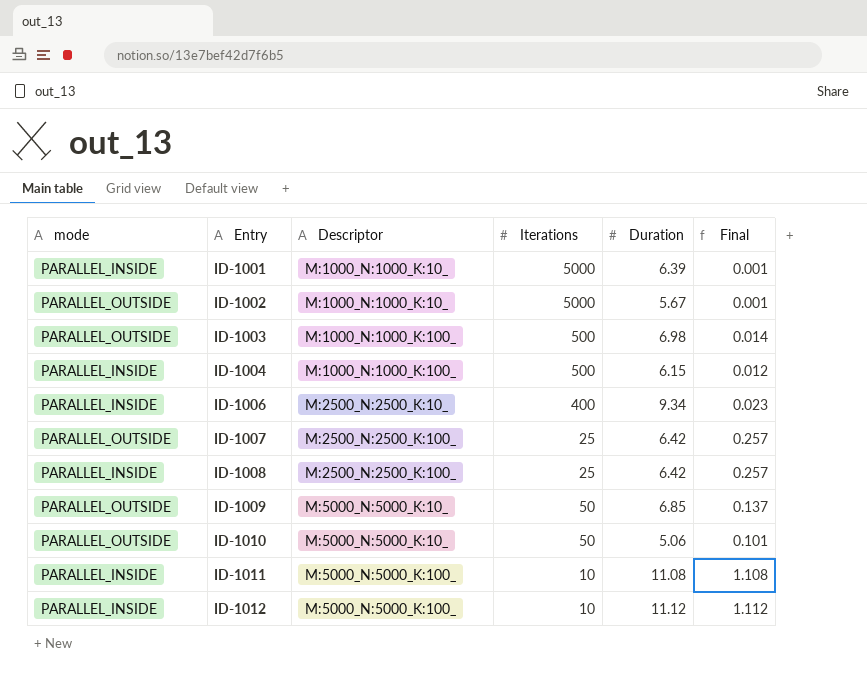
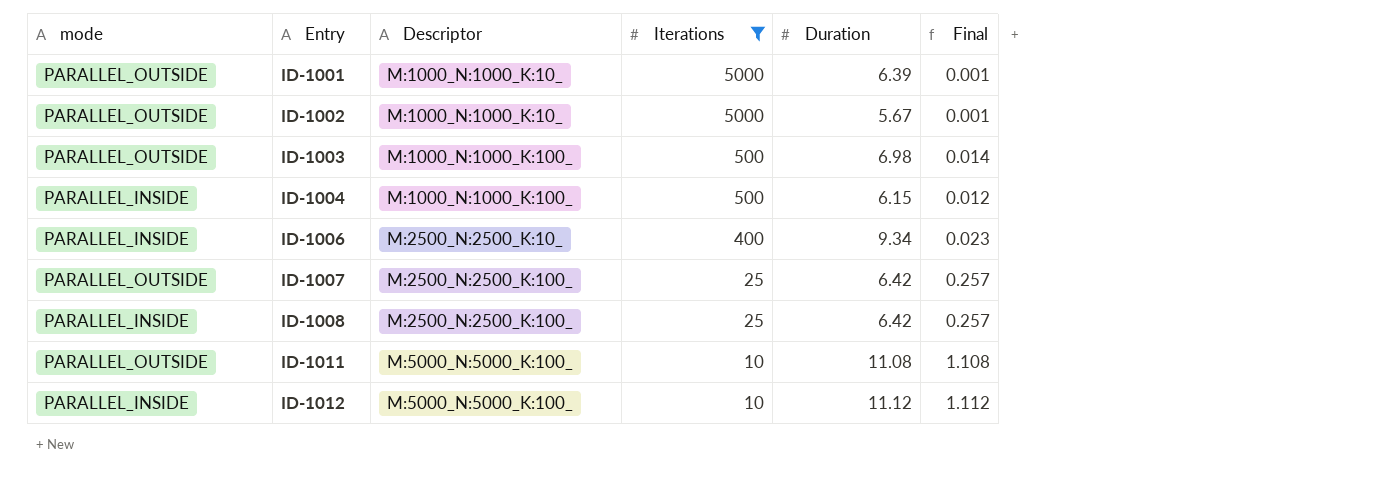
filter: none -> Iterations != 50
ID-1001 | mode: PARALLEL_INSIDE -> PARALLEL_OUTSIDE
ID-1011 | mode: PARALLEL_INSIDE -> PARALLEL_OUTSIDE

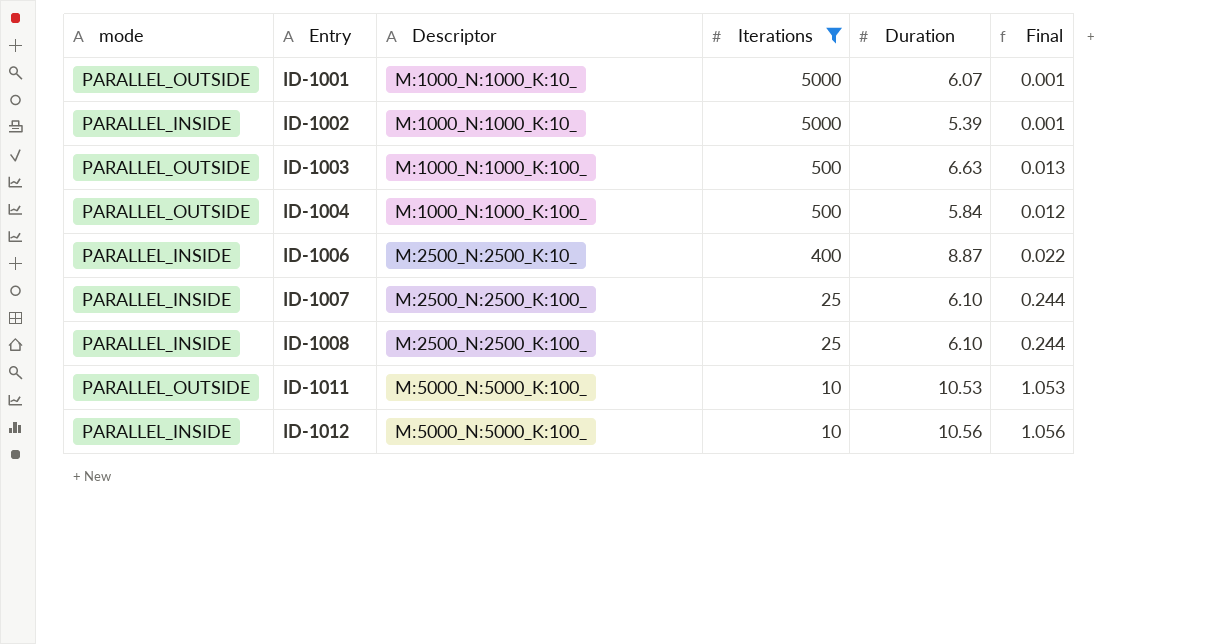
ID-1001 | Duration: 6.39 -> 6.07
ID-1002 | mode: PARALLEL_OUTSIDE -> PARALLEL_INSIDE
ID-1002 | Duration: 5.67 -> 5.39
ID-1003 | Duration: 6.98 -> 6.63
ID-1003 | Final: 0.014 -> 0.013
ID-1004 | mode: PARALLEL_INSIDE -> PARALLEL_OUTSIDE
ID-1004 | Duration: 6.15 -> 5.84
ID-1006 | Duration: 9.34 -> 8.87
ID-1006 | Final: 0.023 -> 0.022
ID-1007 | mode: PARALLEL_OUTSIDE -> PARALLEL_INSIDE
ID-1007 | Duration: 6.42 -> 6.10
ID-1007 | Final: 0.257 -> 0.244
ID-1008 | Duration: 6.42 -> 6.10
ID-1008 | Final: 0.257 -> 0.244
ID-1011 | Duration: 11.08 -> 10.53
ID-1011 | Final: 1.108 -> 1.053
ID-1012 | Duration: 11.12 -> 10.56
ID-1012 | Final: 1.112 -> 1.056

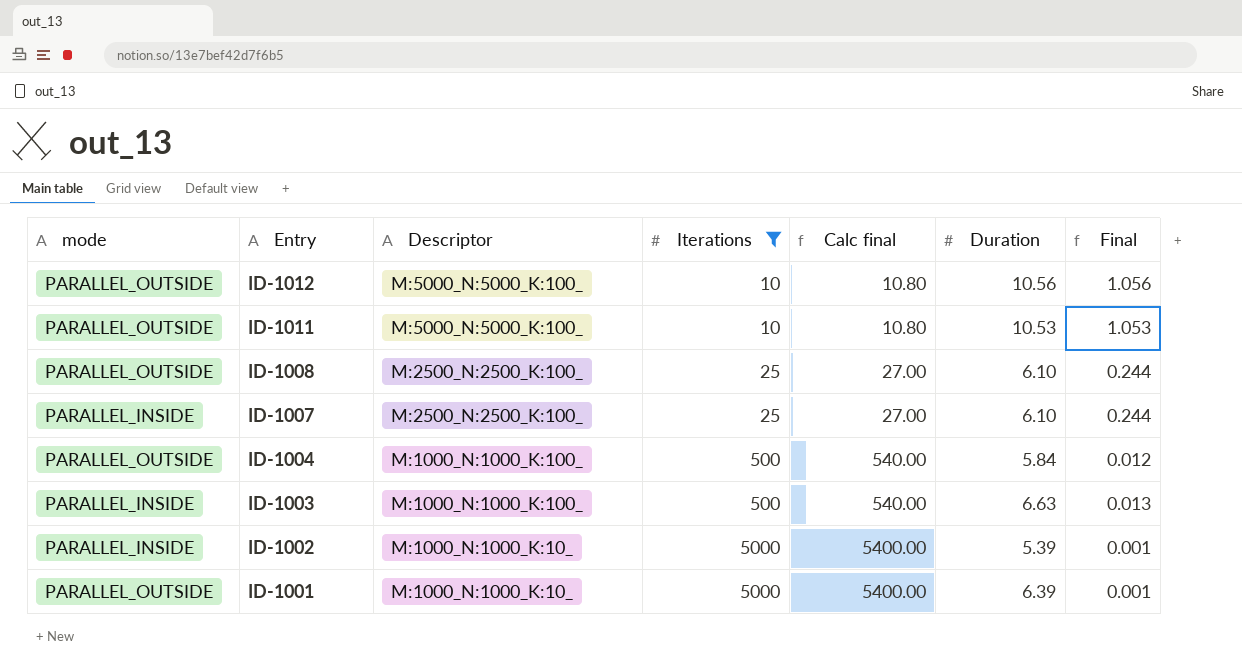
row order: Entry ascending -> Entry descending
column Calc final | formula: none -> [Iterations] * 1.08
row ID-1006: PARALLEL_INSIDE | M:2500_N:2500_K:10_ | 400 | 8.87 | 0.022 -> none
ID-1012 | mode: PARALLEL_INSIDE -> PARALLEL_OUTSIDE
ID-1008 | mode: PARALLEL_INSIDE -> PARALLEL_OUTSIDE
ID-1003 | mode: PARALLEL_OUTSIDE -> PARALLEL_INSIDE
ID-1001 | Duration: 6.07 -> 6.39

